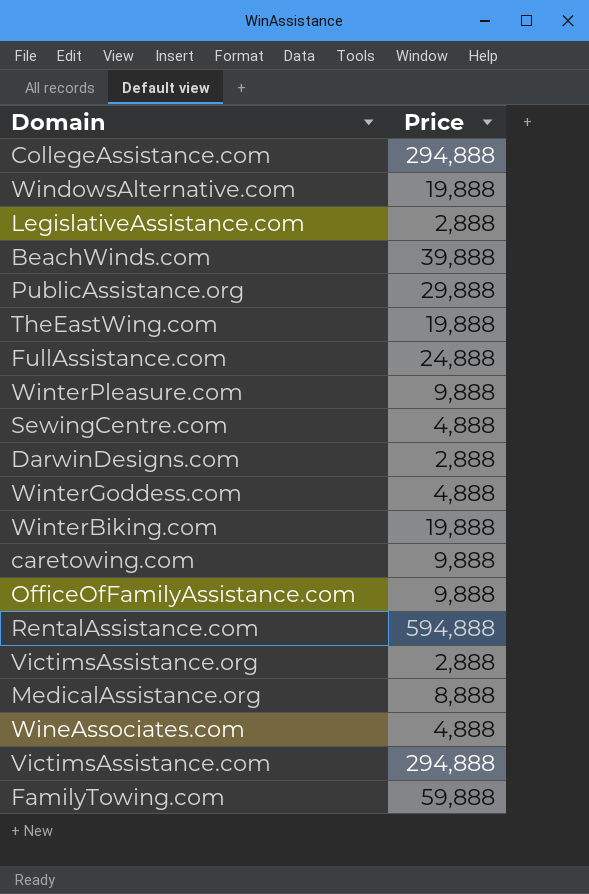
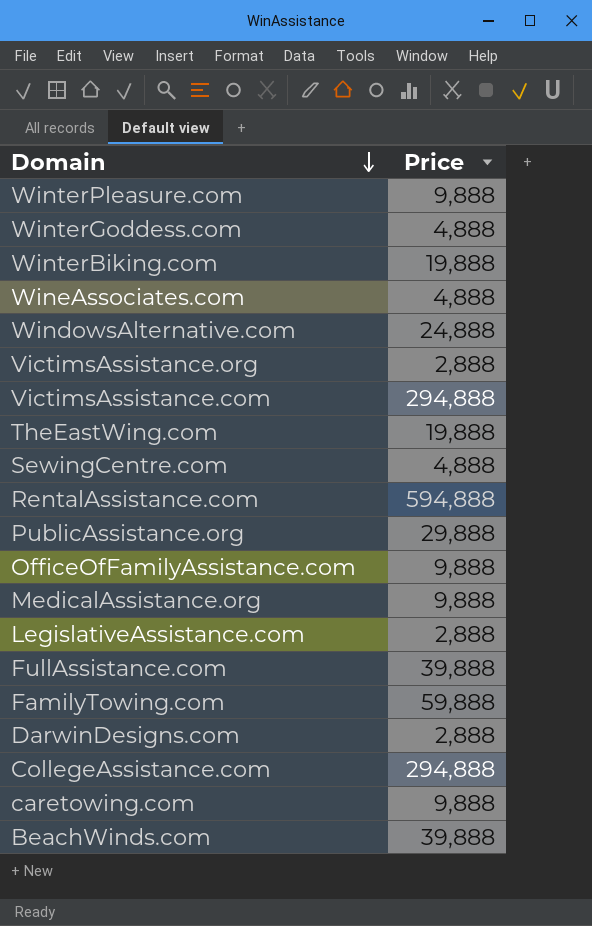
row order: none -> Domain descending
WindowsAlternative.com | Price: 19,888 -> 24,888
MedicalAssistance.org | Price: 8,888 -> 9,888
FullAssistance.com | Price: 24,888 -> 39,888

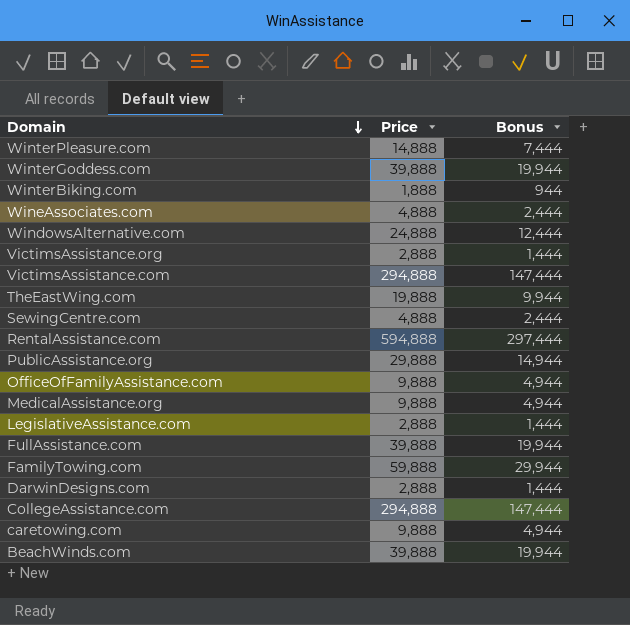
column Bonus | formula: none -> [Price] * 0.5
WinterPleasure.com | Price: 9,888 -> 14,888
WinterGoddess.com | Price: 4,888 -> 39,888
WinterBiking.com | Price: 19,888 -> 1,888

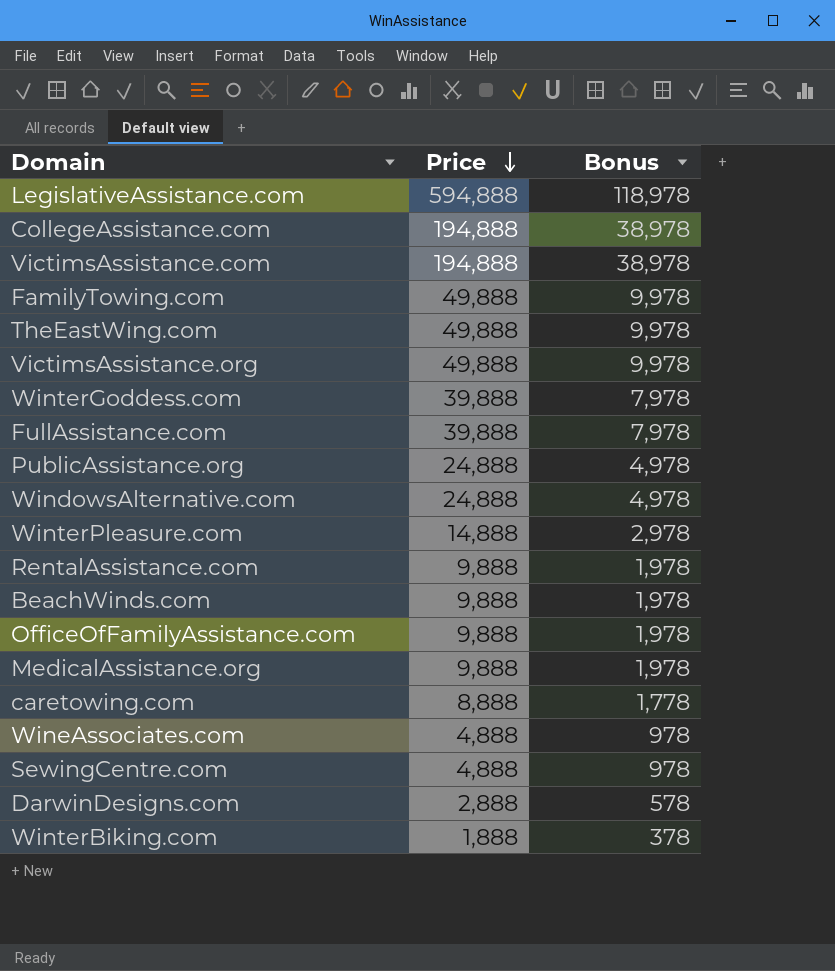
row order: Domain descending -> Price descending
column Bonus | formula: [Price] * 0.5 -> [Price] * 0.2
LegislativeAssistance.com | Price: 2,888 -> 594,888
CollegeAssistance.com | Price: 294,888 -> 194,888
VictimsAssistance.com | Price: 294,888 -> 194,888
FamilyTowing.com | Price: 59,888 -> 49,888
TheEastWing.com | Price: 19,888 -> 49,888
VictimsAssistance.org | Price: 2,888 -> 49,888
PublicAssistance.org | Price: 29,888 -> 24,888
RentalAssistance.com | Price: 594,888 -> 9,888
BeachWinds.com | Price: 39,888 -> 9,888
caretowing.com | Price: 9,888 -> 8,888

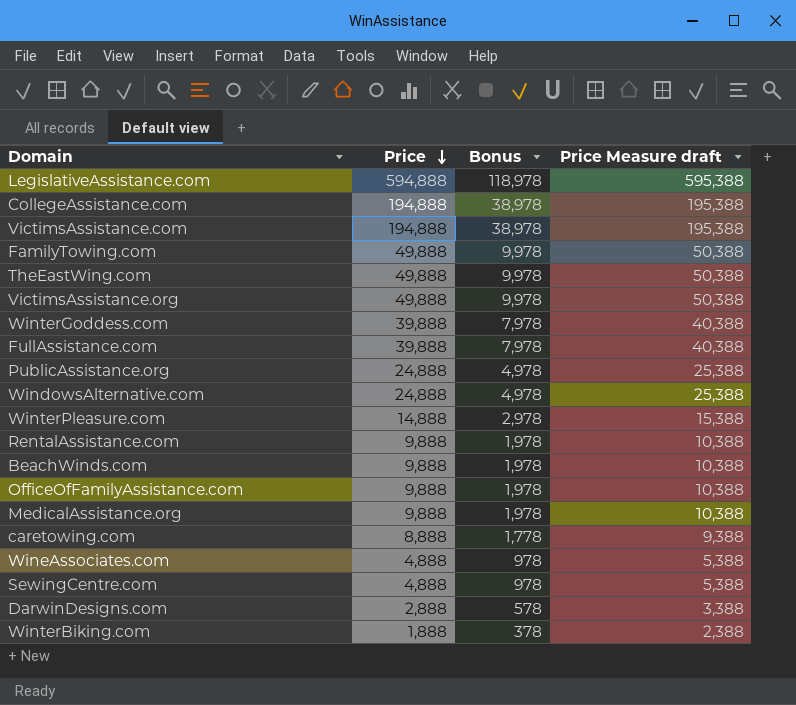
column Price Measure draft | formula: none -> [Price] + 500

